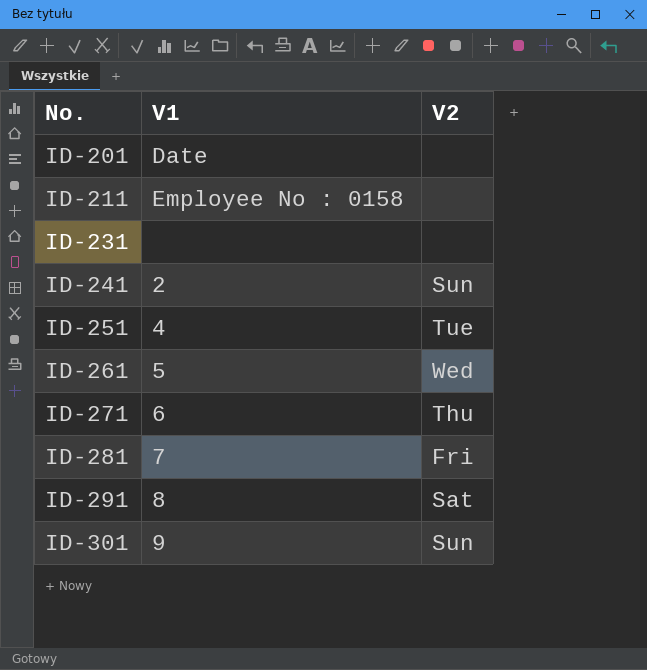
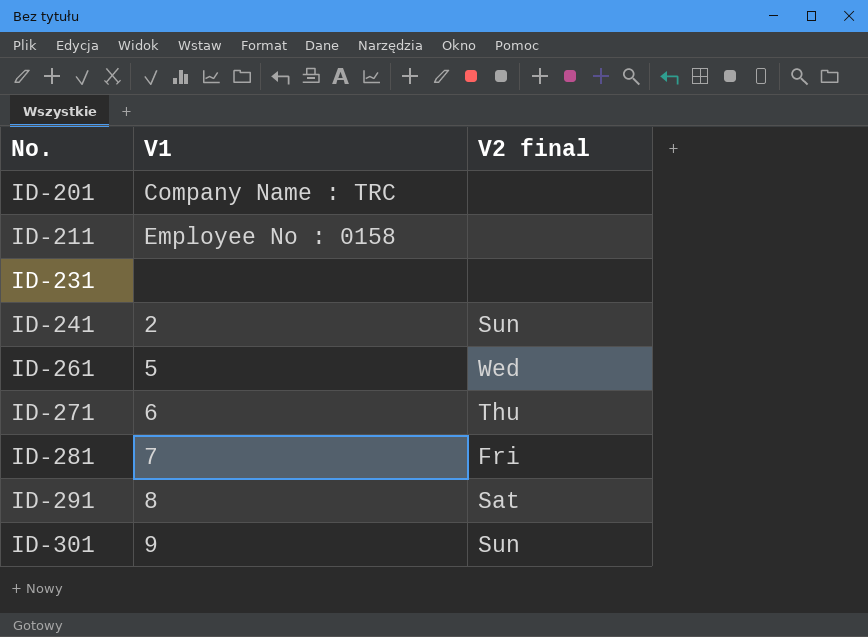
column name: V2 -> V2 final
row ID-251: 4 | Tue -> none
ID-201 | V1: Date -> Company Name : TRC

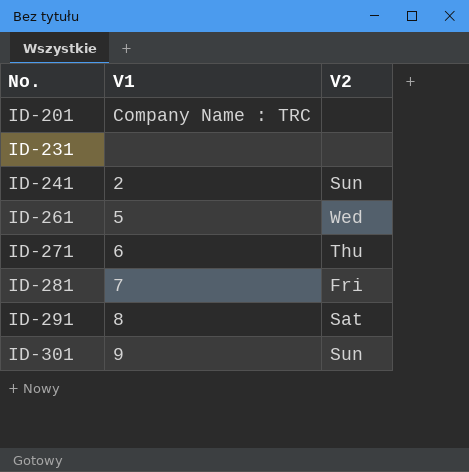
column name: V2 final -> V2
row ID-211: Employee No : 0158 | none -> none

